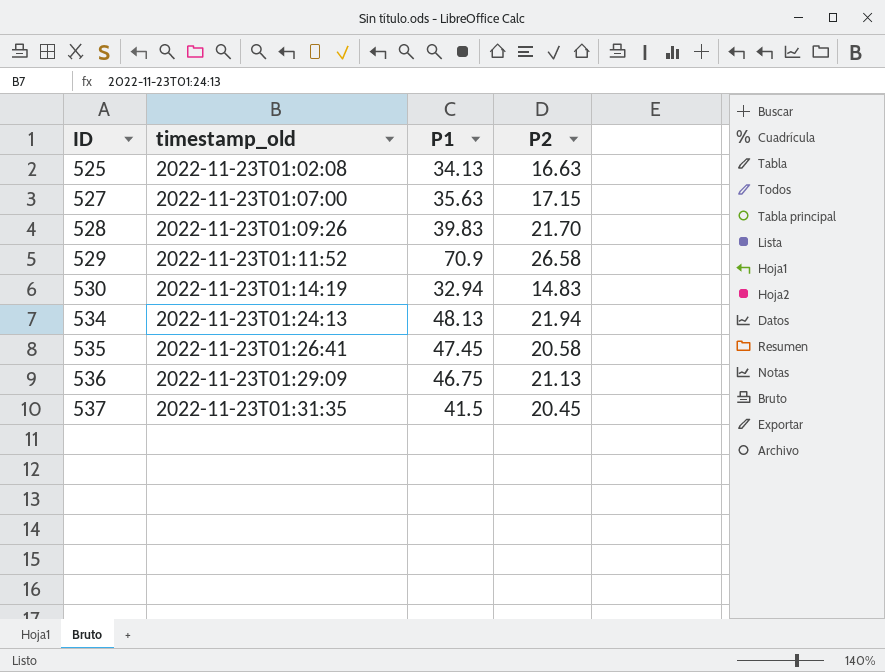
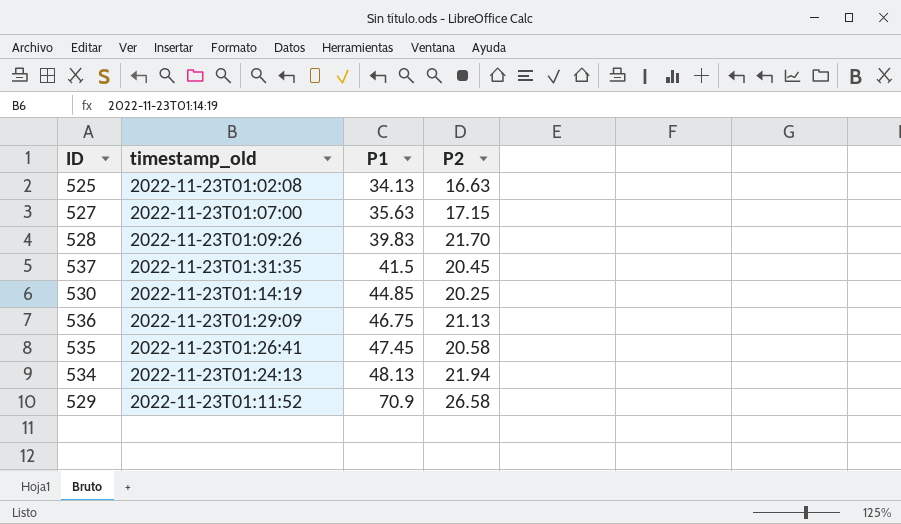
row order: ID ascending -> P1 ascending
530 | P1: 32.94 -> 44.85
530 | P2: 14.83 -> 20.25

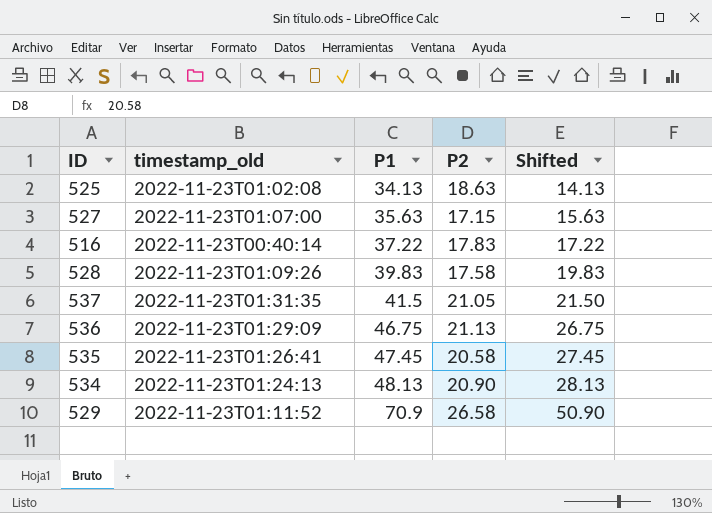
column Shifted | formula: none -> [P1] - 20
row 530: 2022-11-23T01:14:19 | 44.85 | 20.25 -> none
525 | P2: 16.63 -> 18.63
row 516: none -> 2022-11-23T00:40:14 | 37.22 | 17.83 | 17.22
528 | P2: 21.70 -> 17.58
537 | P2: 20.45 -> 21.05
534 | P2: 21.94 -> 20.90

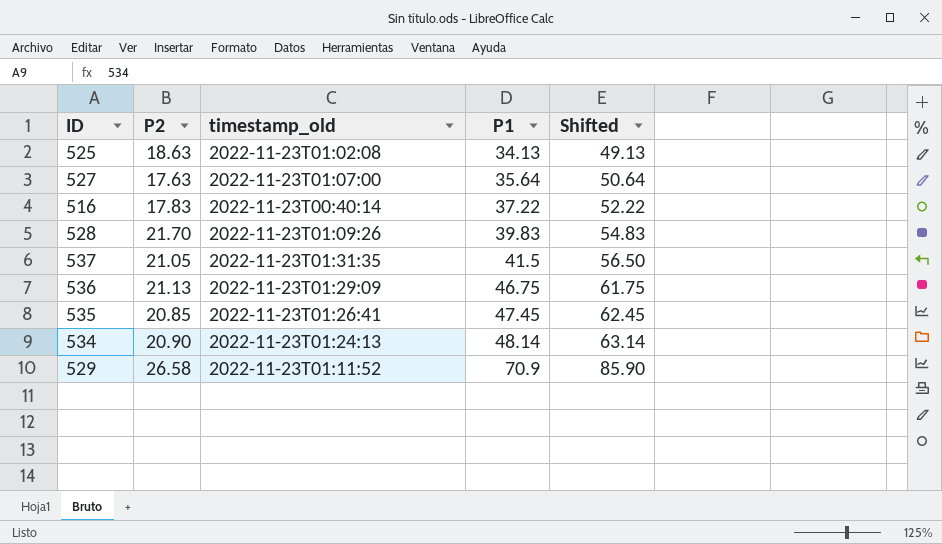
column P2 | position: 4 -> 2
column Shifted | formula: [P1] - 20 -> [P1] + 15
527 | P2: 17.15 -> 17.63
527 | P1: 35.63 -> 35.64
528 | P2: 17.58 -> 21.70
535 | P2: 20.58 -> 20.85
534 | P1: 48.13 -> 48.14

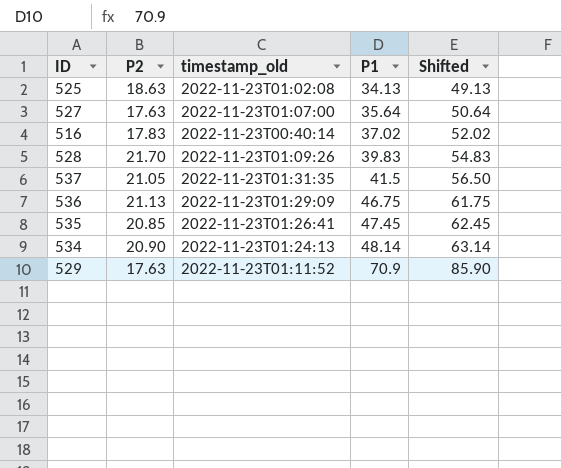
516 | P1: 37.22 -> 37.02
516 | Shifted: 52.22 -> 52.02
529 | P2: 26.58 -> 17.63

